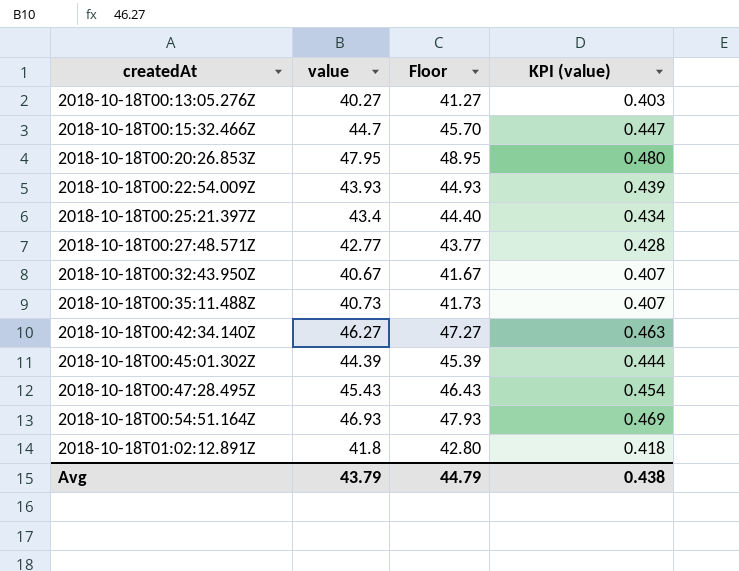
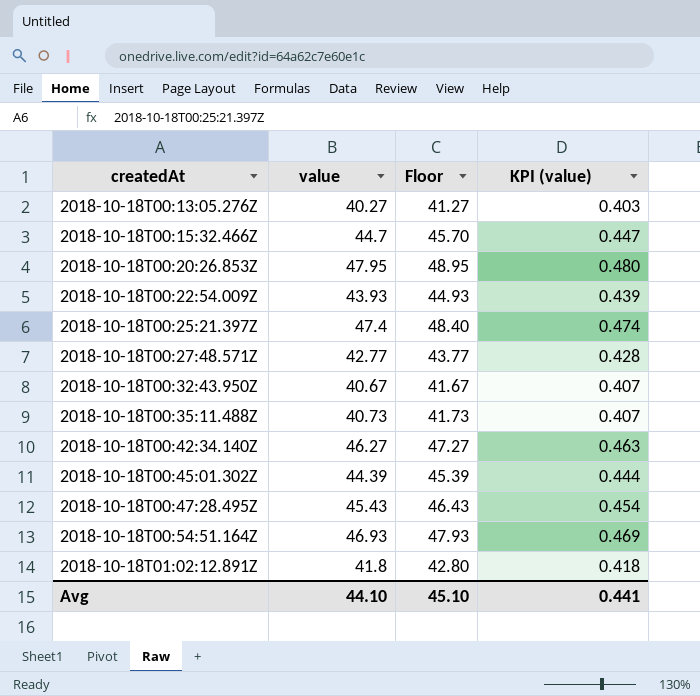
2018-10-18T00:25:21.397Z | value: 43.4 -> 47.4
2018-10-18T00:25:21.397Z | Floor: 44.40 -> 48.40
2018-10-18T00:25:21.397Z | KPI (value): 0.434 -> 0.474
Avg | value: 43.79 -> 44.10
Avg | Floor: 44.79 -> 45.10
Avg | KPI (value): 0.438 -> 0.441

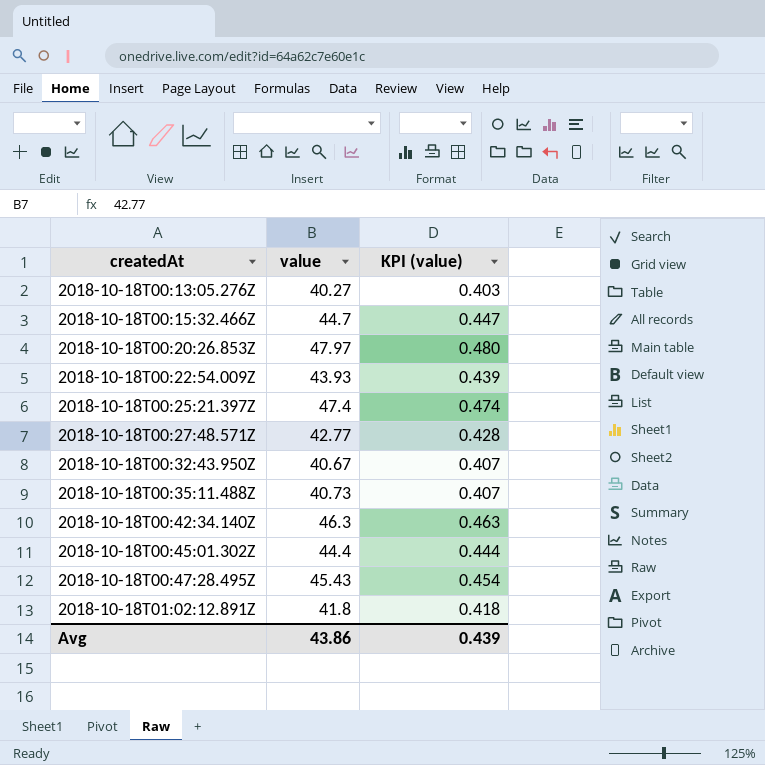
column Floor | formula: [value] + 1 -> none
row 2018-10-18T00:54:51.164Z: 46.93 | 47.93 | 0.469 -> none
2018-10-18T00:20:26.853Z | value: 47.95 -> 47.97
2018-10-18T00:42:34.140Z | value: 46.27 -> 46.3
2018-10-18T00:45:01.302Z | value: 44.39 -> 44.4
Avg | value: 44.10 -> 43.86
Avg | KPI (value): 0.441 -> 0.439

